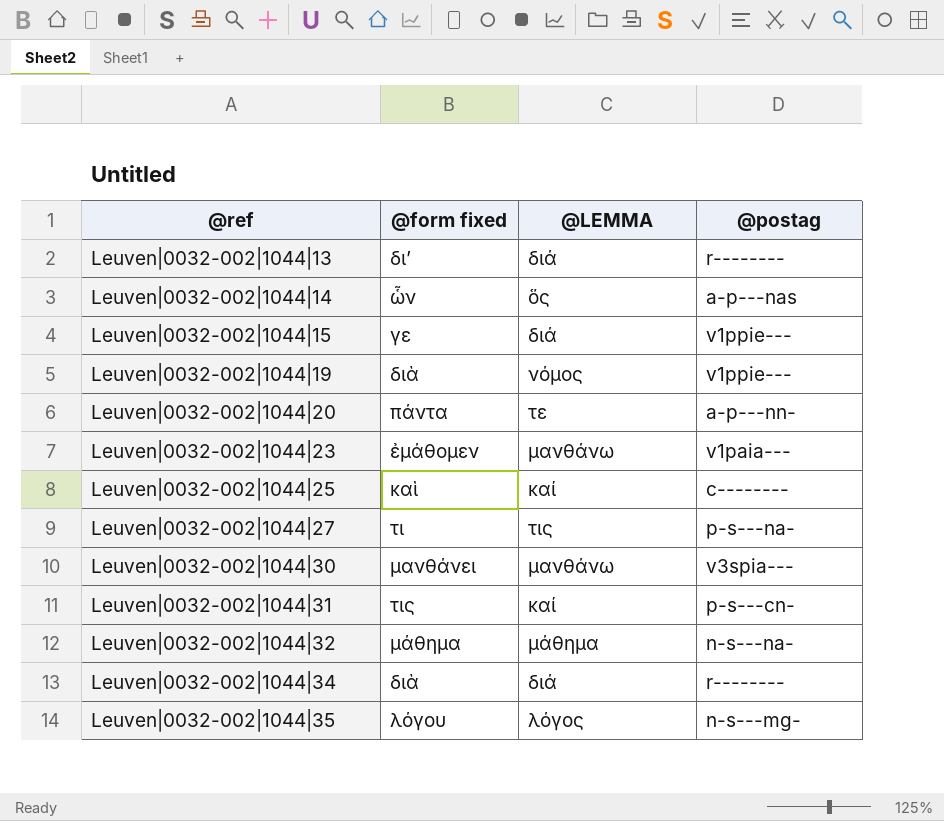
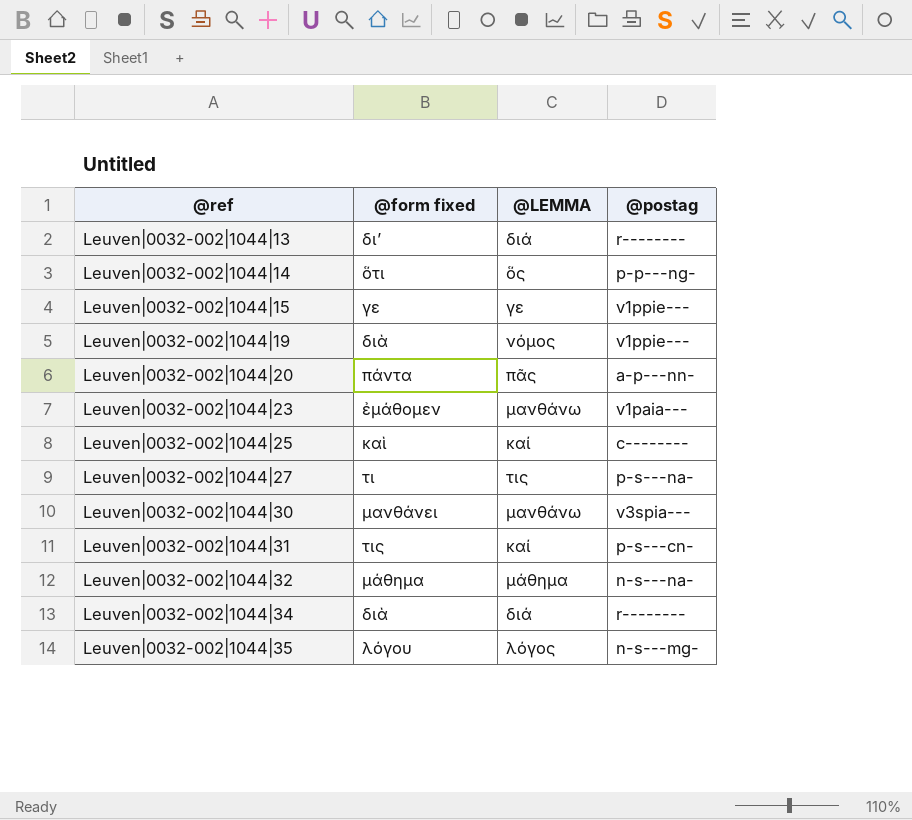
Leuven|0032-002|1044|14 | @form fixed: ὧν -> ὅτι
Leuven|0032-002|1044|14 | @postag: a-p---nas -> p-p---ng-
Leuven|0032-002|1044|15 | @LEMMA: διά -> γε
Leuven|0032-002|1044|20 | @LEMMA: τε -> πᾶς

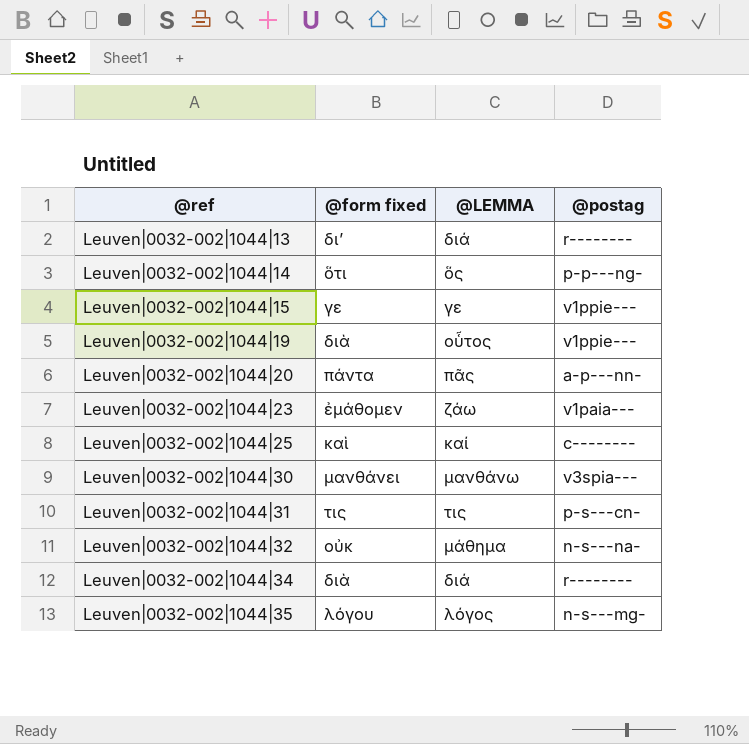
row Leuven|0032-002|1044|27: τι | τις | p-s---na- -> none
Leuven|0032-002|1044|19 | @LEMMA: νόμος -> οὗτος
Leuven|0032-002|1044|23 | @LEMMA: μανθάνω -> ζάω
Leuven|0032-002|1044|31 | @LEMMA: καί -> τις
Leuven|0032-002|1044|32 | @form fixed: μάθημα -> οὐκ

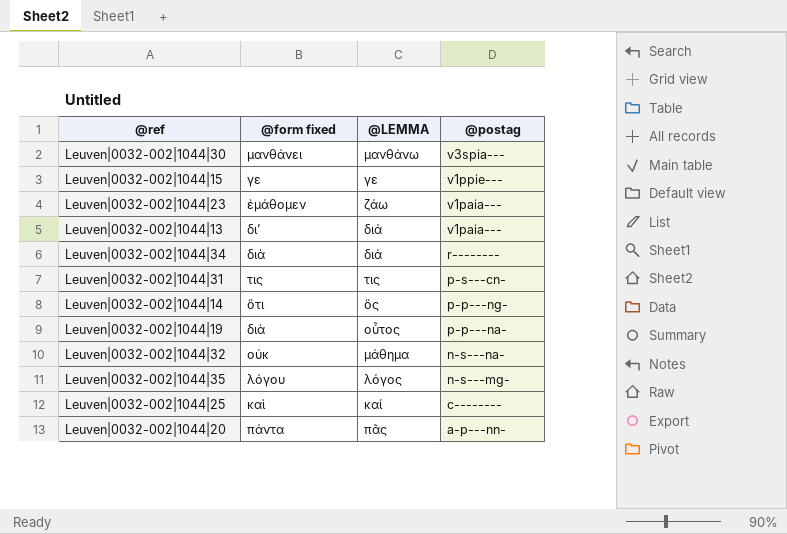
row order: @ref ascending -> @postag descending
Leuven|0032-002|1044|13 | @postag: r-------- -> v1paia---
Leuven|0032-002|1044|19 | @postag: v1ppie--- -> p-p---na-

